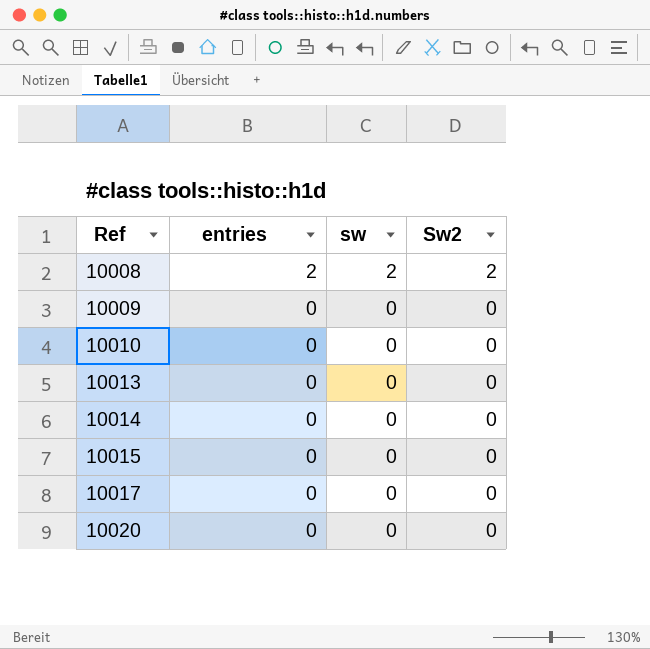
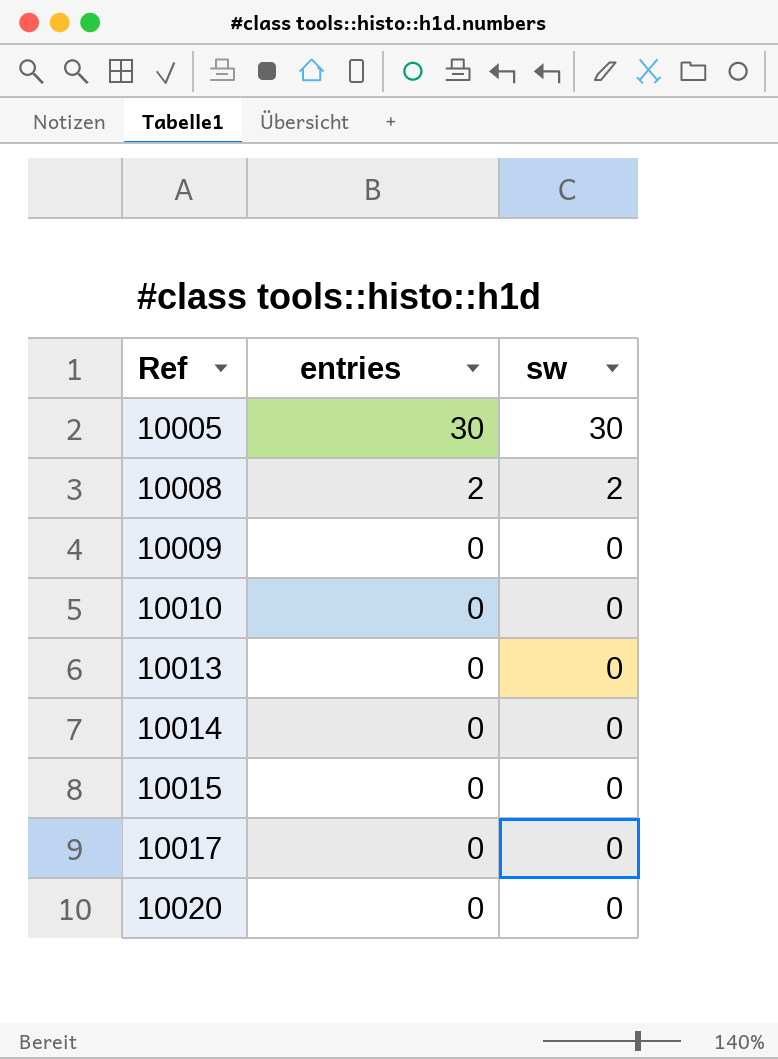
column Sw2 | position: 4 -> none
row 10005: none -> 30 | 30

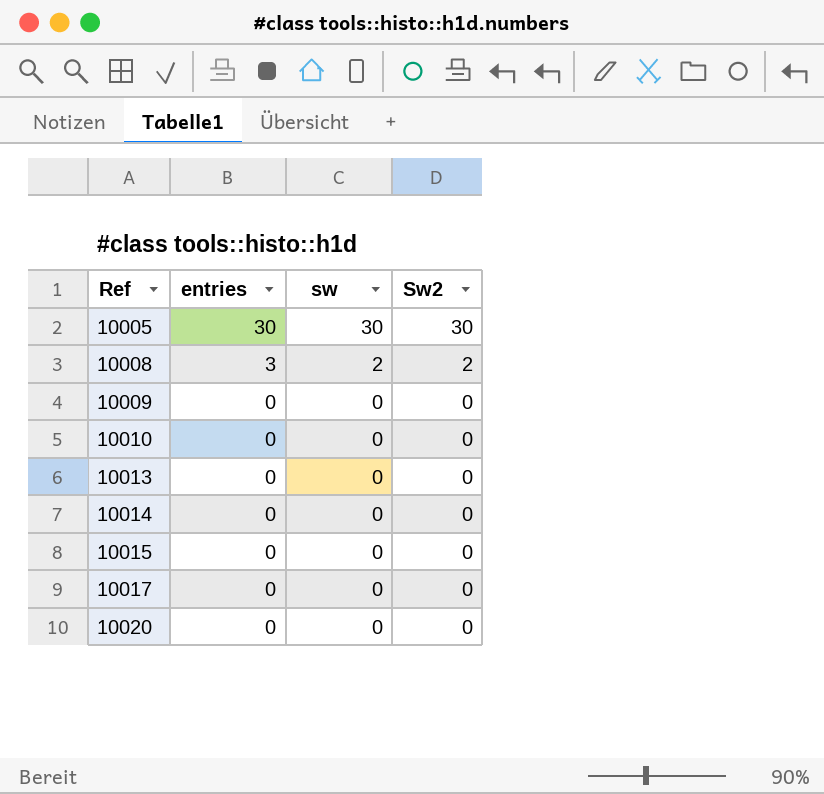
column Sw2 | position: none -> 4
10008 | entries: 2 -> 3

